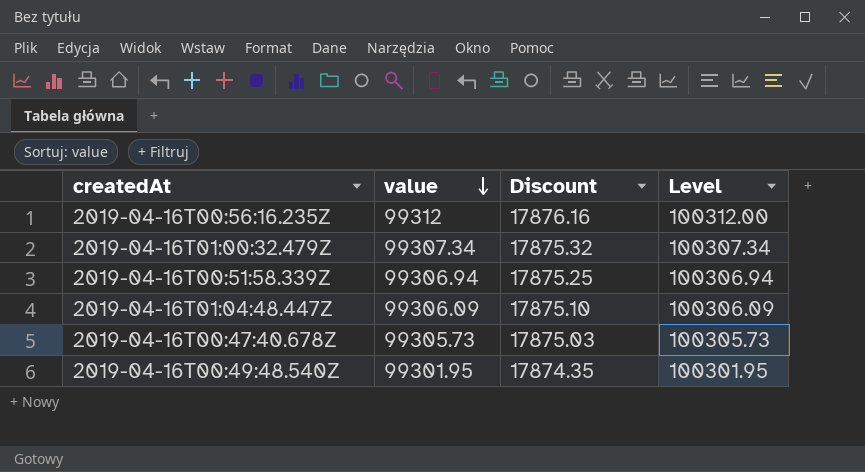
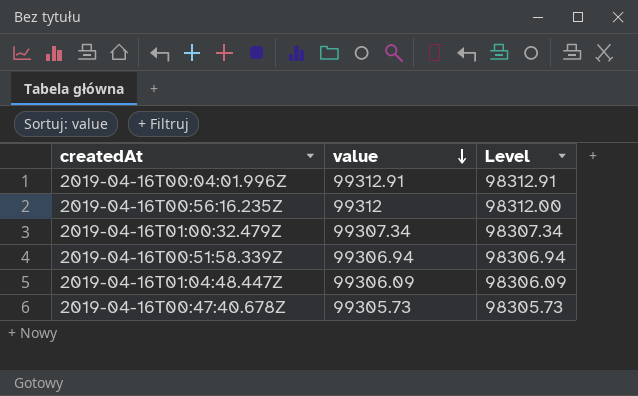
column Discount | formula: [value] * 0.18 -> none
column Level | formula: [value] + 1000 -> [value] - 1000
row 2019-04-16T00:49:48.540Z: 99301.95 | 17874.35 | 100301.95 -> none
row 2019-04-16T00:04:01.996Z: none -> 99312.91 | 98312.91

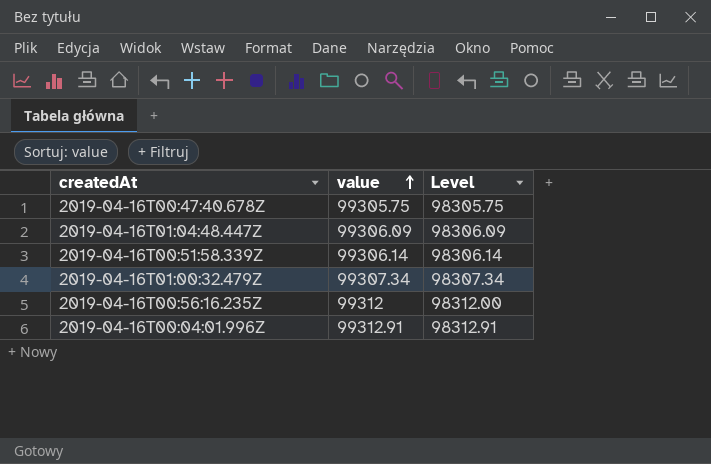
row order: value descending -> value ascending
2019-04-16T00:47:40.678Z | value: 99305.73 -> 99305.75
2019-04-16T00:47:40.678Z | Level: 98305.73 -> 98305.75
2019-04-16T00:51:58.339Z | value: 99306.94 -> 99306.14
2019-04-16T00:51:58.339Z | Level: 98306.94 -> 98306.14

